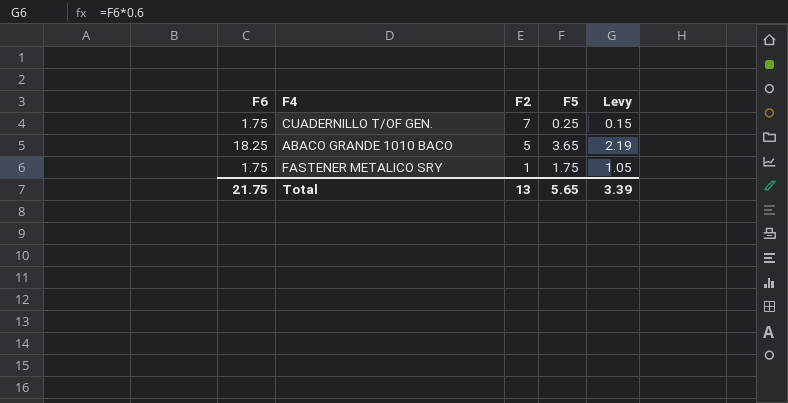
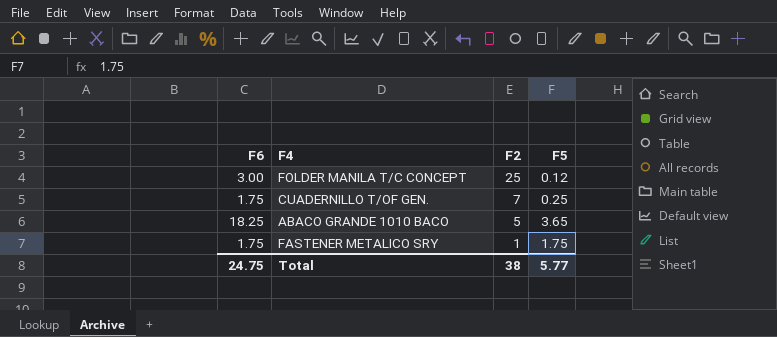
column Levy | formula: [F5] * 0.6 -> none
row FOLDER MANILA T/C CONCEPT: none -> 3.00 | 25 | 0.12
Total | F6: 21.75 -> 24.75
Total | F2: 13 -> 38
Total | F5: 5.65 -> 5.77

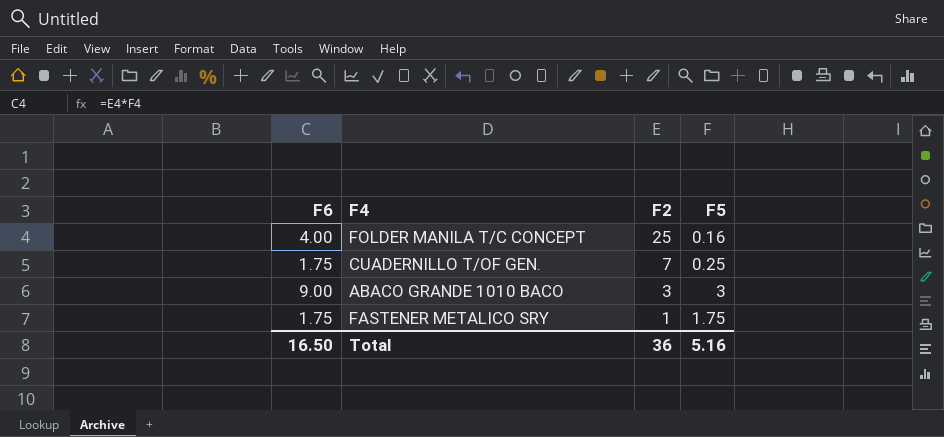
FOLDER MANILA T/C CONCEPT | F6: 3.00 -> 4.00
FOLDER MANILA T/C CONCEPT | F5: 0.12 -> 0.16
ABACO GRANDE 1010 BACO | F6: 18.25 -> 9.00
ABACO GRANDE 1010 BACO | F2: 5 -> 3
ABACO GRANDE 1010 BACO | F5: 3.65 -> 3
Total | F6: 24.75 -> 16.50
Total | F2: 38 -> 36
Total | F5: 5.77 -> 5.16

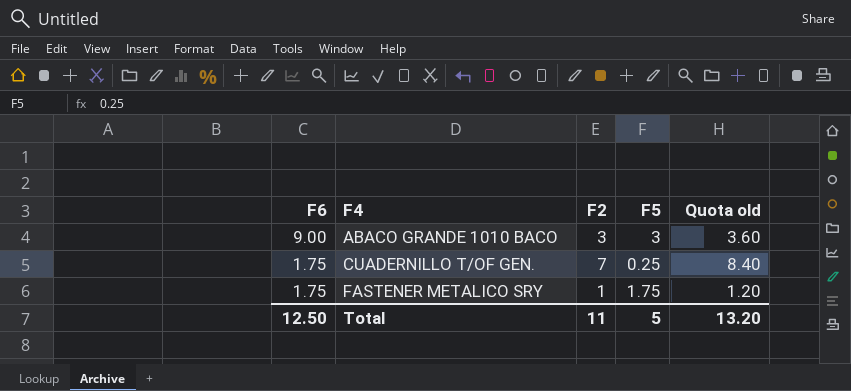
row order: F2 descending -> F6 descending
column Quota old | formula: none -> [F2] * 1.2
row FOLDER MANILA T/C CONCEPT: 4.00 | 25 | 0.16 -> none
Total | F6: 16.50 -> 12.50
Total | F2: 36 -> 11
Total | F5: 5.16 -> 5

